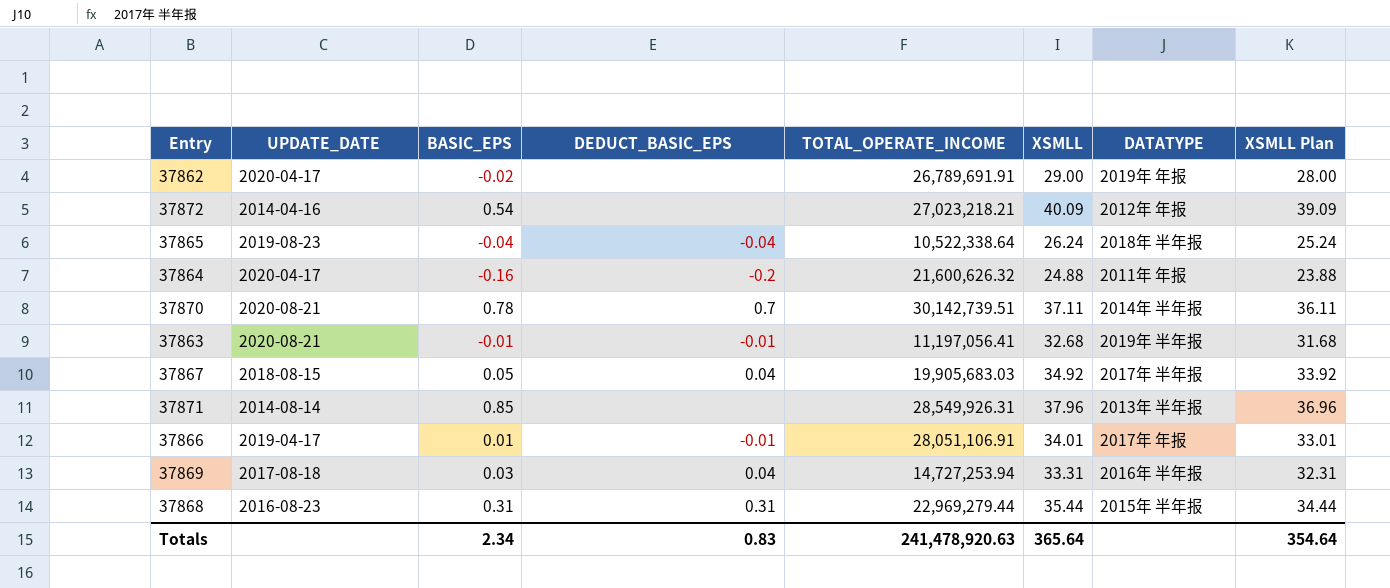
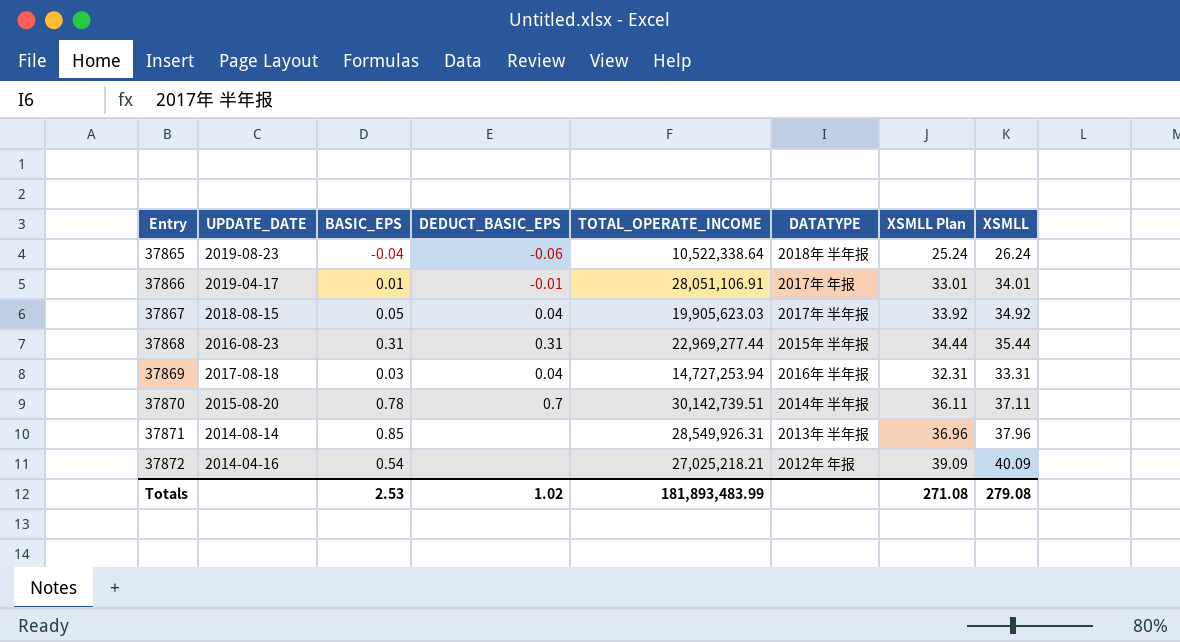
row order: none -> Entry ascending
column XSMLL | position: 6 -> 8
row 37862: 2020-04-17 | -0.02 | none | 26,789,691.91 | 29.00 | 2019年 年报 | 28.00 -> none
row 37864: 2020-04-17 | -0.16 | -0.2 | 21,600,626.32 | 24.88 | 2011年 年报 | 23.88 -> none
row 37863: 2020-08-21 | -0.01 | -0.01 | 11,197,056.41 | 32.68 | 2019年 半年报 | 31.68 -> none
37865 | DEDUCT_BASIC_EPS: -0.04 -> -0.06
37867 | TOTAL_OPERATE_INCOME: 19,905,683.03 -> 19,905,623.03
37868 | TOTAL_OPERATE_INCOME: 22,969,279.44 -> 22,969,277.44
37870 | UPDATE_DATE: 2020-08-21 -> 2015-08-20
37872 | TOTAL_OPERATE_INCOME: 27,023,218.21 -> 27,025,218.21
Totals | BASIC_EPS: 2.34 -> 2.53
Totals | DEDUCT_BASIC_EPS: 0.83 -> 1.02
Totals | TOTAL_OPERATE_INCOME: 241,478,920.63 -> 181,893,483.99
Totals | XSMLL Plan: 354.64 -> 271.08
Totals | XSMLL: 365.64 -> 279.08

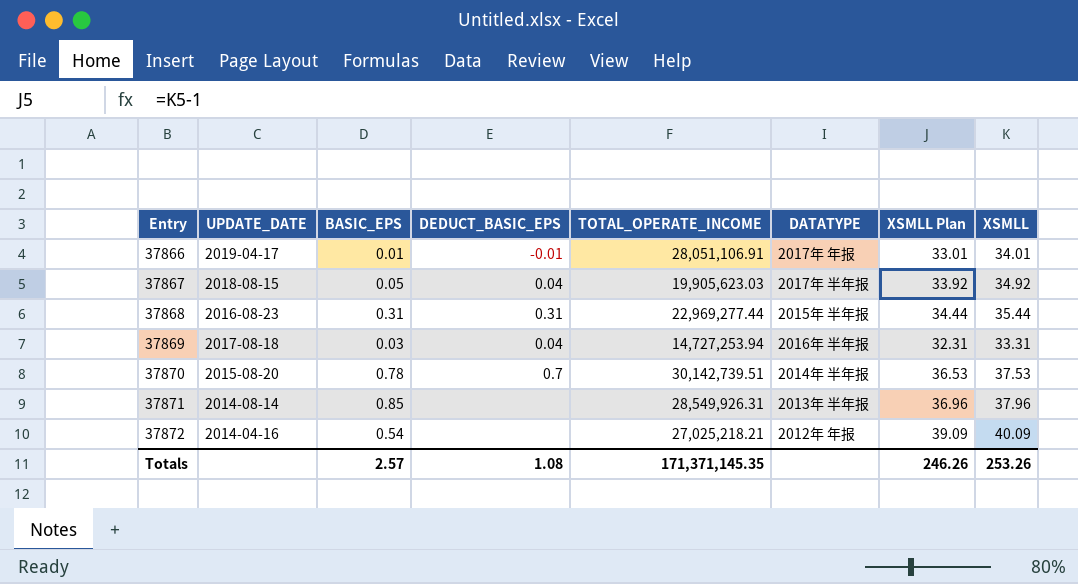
row 37865: 2019-08-23 | -0.04 | -0.06 | 10,522,338.64 | 2018年 半年报 | 25.24 | 26.24 -> none
37870 | XSMLL Plan: 36.11 -> 36.53
37870 | XSMLL: 37.11 -> 37.53
Totals | BASIC_EPS: 2.53 -> 2.57
Totals | DEDUCT_BASIC_EPS: 1.02 -> 1.08
Totals | TOTAL_OPERATE_INCOME: 181,893,483.99 -> 171,371,145.35
Totals | XSMLL Plan: 271.08 -> 246.26
Totals | XSMLL: 279.08 -> 253.26

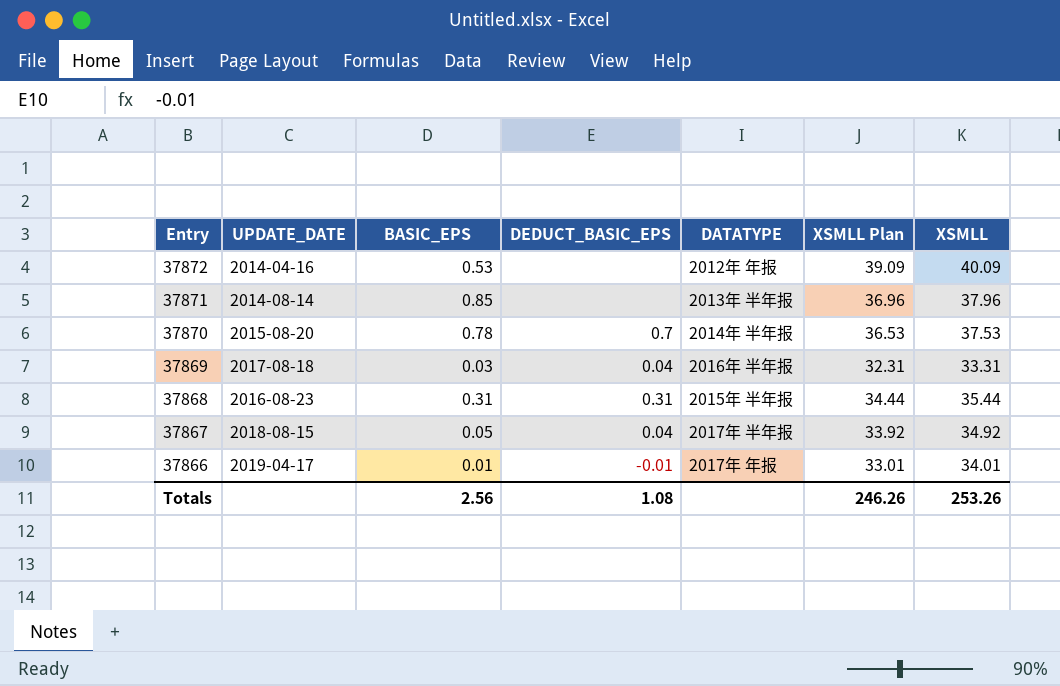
row order: Entry ascending -> Entry descending
column TOTAL_OPERATE_INCOME | position: 5 -> none
37872 | BASIC_EPS: 0.54 -> 0.53
Totals | BASIC_EPS: 2.57 -> 2.56

